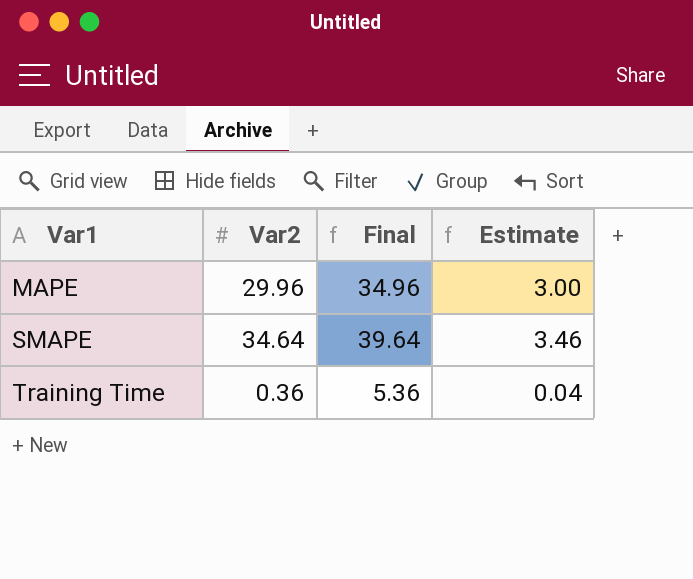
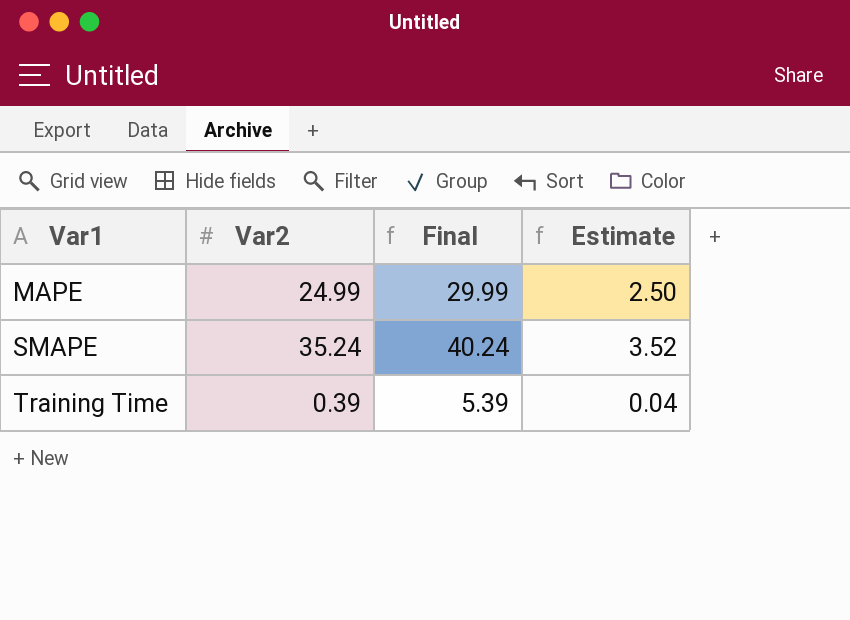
MAPE | Var2: 29.96 -> 24.99
MAPE | Final: 34.96 -> 29.99
MAPE | Estimate: 3.00 -> 2.50
SMAPE | Var2: 34.64 -> 35.24
SMAPE | Final: 39.64 -> 40.24
SMAPE | Estimate: 3.46 -> 3.52
Training Time | Var2: 0.36 -> 0.39
Training Time | Final: 5.36 -> 5.39

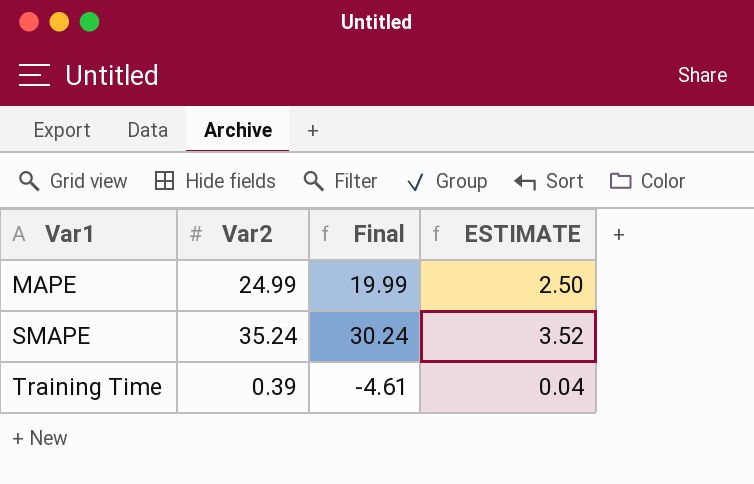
column Final | formula: [Var2] + 5 -> [Var2] - 5
column name: Estimate -> ESTIMATE

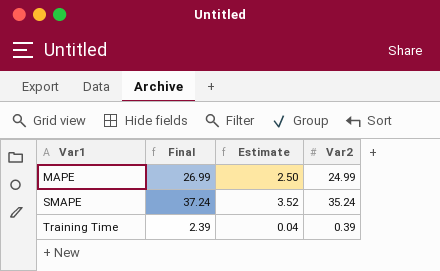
column Final | formula: [Var2] - 5 -> [Var2] + 2
column name: ESTIMATE -> Estimate
column Var2 | position: 2 -> 4

